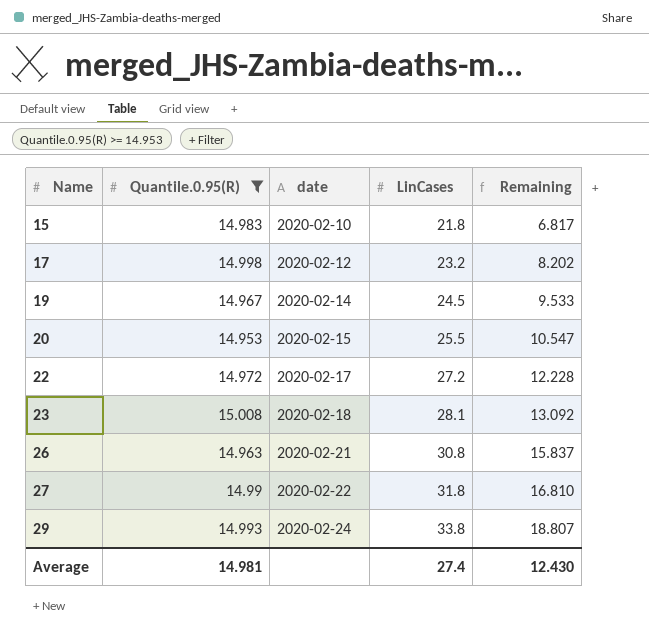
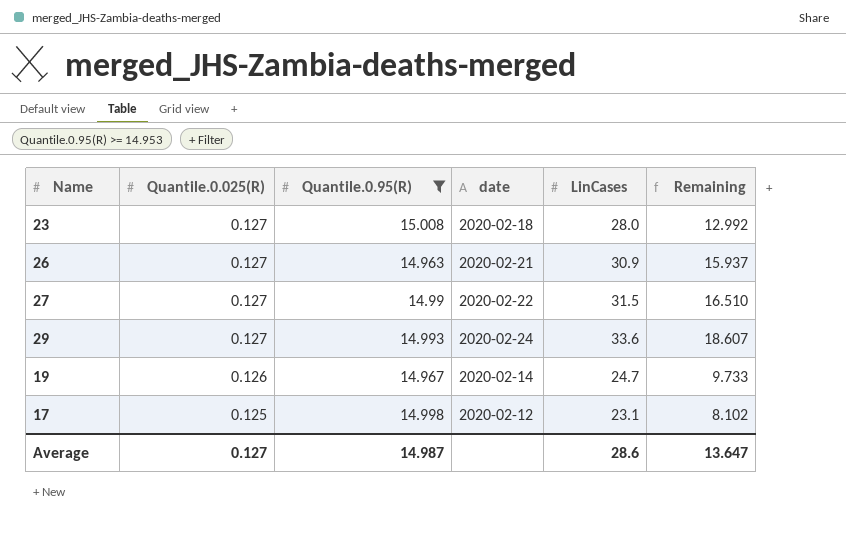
row order: Name ascending -> Quantile.0.025(R) descending
column Quantile.0.025(R) | position: none -> 2
row 15: 14.983 | 2020-02-10 | 21.8 | 6.817 -> none
row 20: 14.953 | 2020-02-15 | 25.5 | 10.547 -> none
row 22: 14.972 | 2020-02-17 | 27.2 | 12.228 -> none
23 | LinCases: 28.1 -> 28.0
23 | Remaining: 13.092 -> 12.992
26 | LinCases: 30.8 -> 30.9
26 | Remaining: 15.837 -> 15.937
27 | LinCases: 31.8 -> 31.5
27 | Remaining: 16.810 -> 16.510
29 | LinCases: 33.8 -> 33.6
29 | Remaining: 18.807 -> 18.607
19 | LinCases: 24.5 -> 24.7
19 | Remaining: 9.533 -> 9.733
17 | LinCases: 23.2 -> 23.1
17 | Remaining: 8.202 -> 8.102
Average | Quantile.0.95(R): 14.981 -> 14.987
Average | LinCases: 27.4 -> 28.6
Average | Remaining: 12.430 -> 13.647

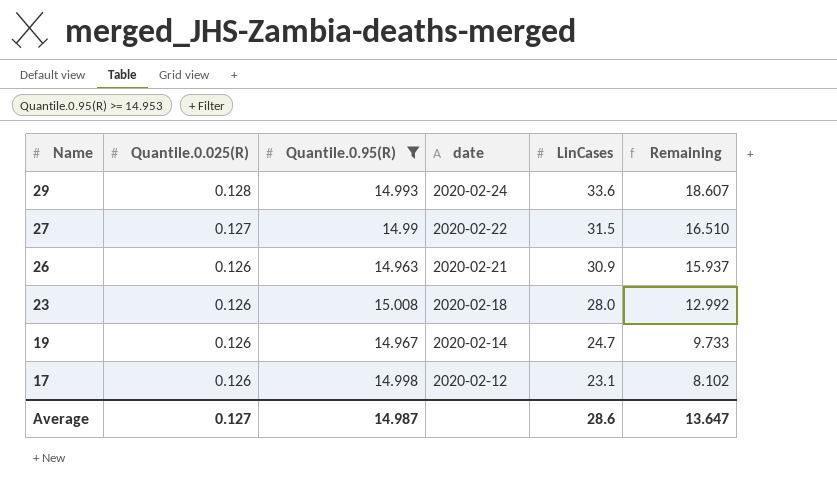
row order: Quantile.0.025(R) descending -> Name descending
29 | Quantile.0.025(R): 0.127 -> 0.128
26 | Quantile.0.025(R): 0.127 -> 0.126
23 | Quantile.0.025(R): 0.127 -> 0.126
17 | Quantile.0.025(R): 0.125 -> 0.126

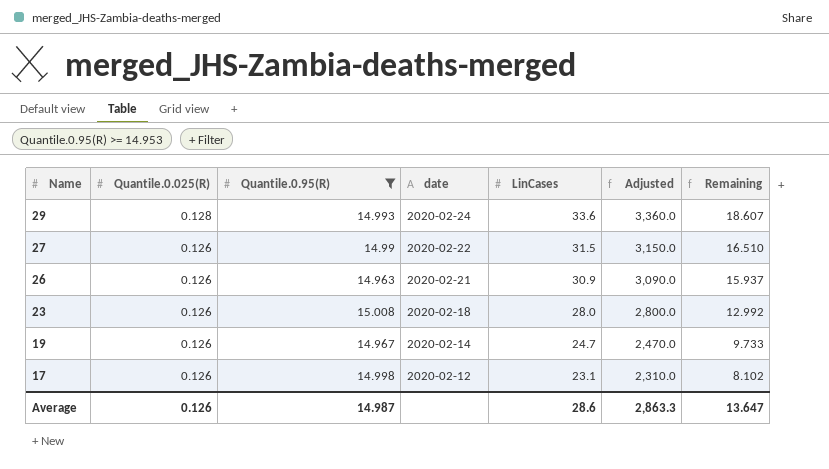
column Adjusted | formula: none -> [LinCases] * 100
27 | Quantile.0.025(R): 0.127 -> 0.126
Average | Quantile.0.025(R): 0.127 -> 0.126

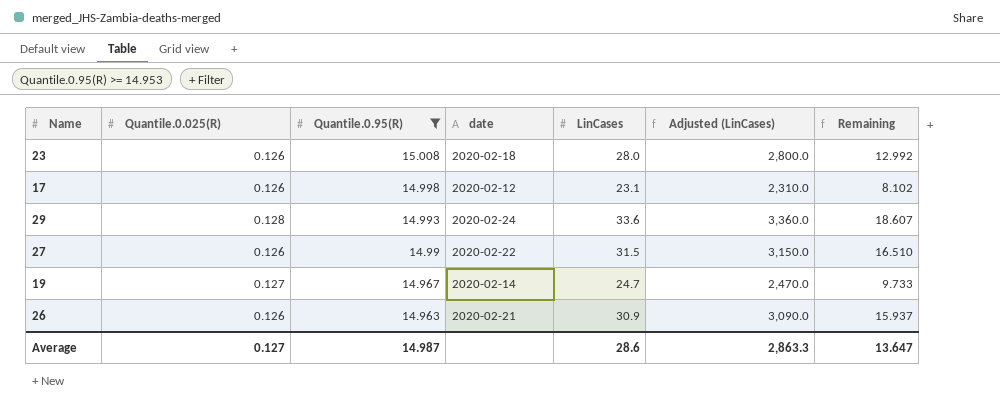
row order: Name descending -> Quantile.0.95(R) descending
column name: Adjusted -> Adjusted (LinCases)
19 | Quantile.0.025(R): 0.126 -> 0.127
Average | Quantile.0.025(R): 0.126 -> 0.127

